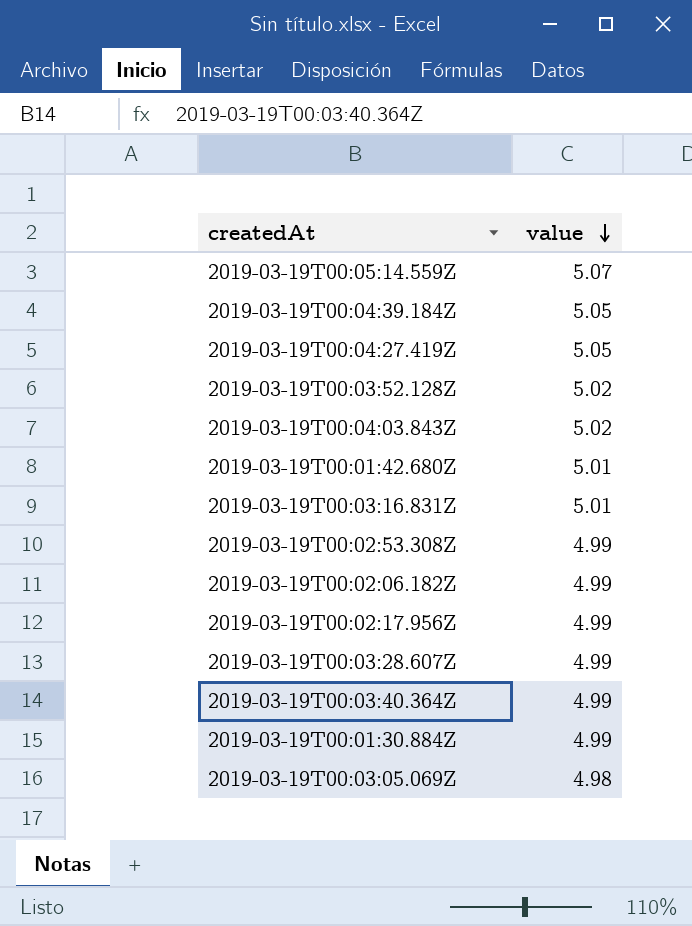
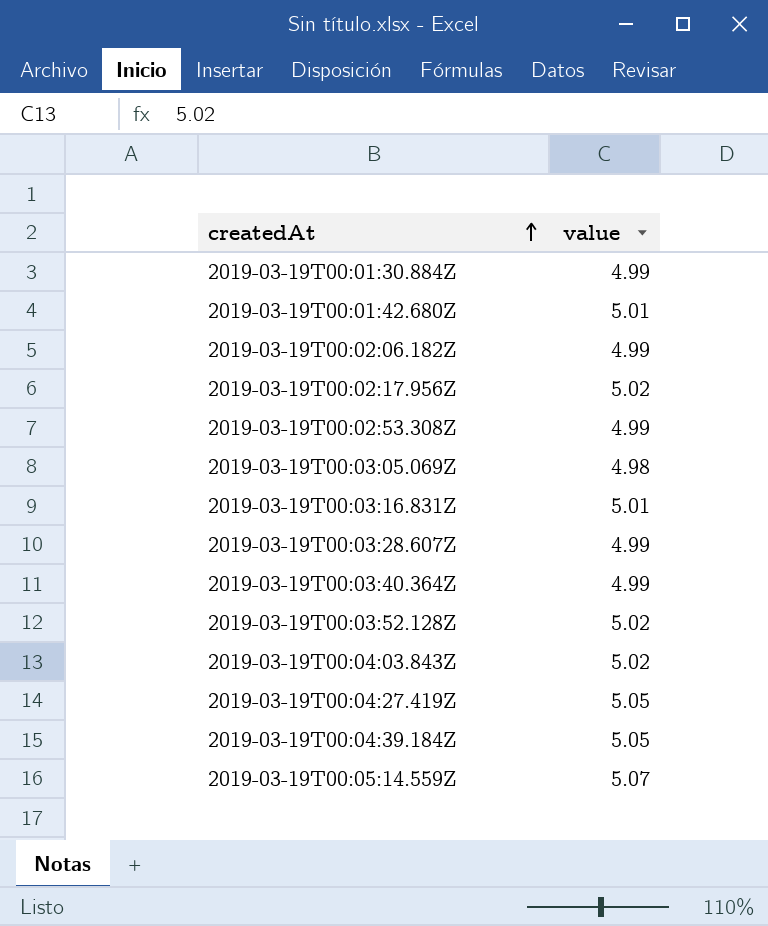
row order: value descending -> createdAt ascending
2019-03-19T00:02:17.956Z | value: 4.99 -> 5.02

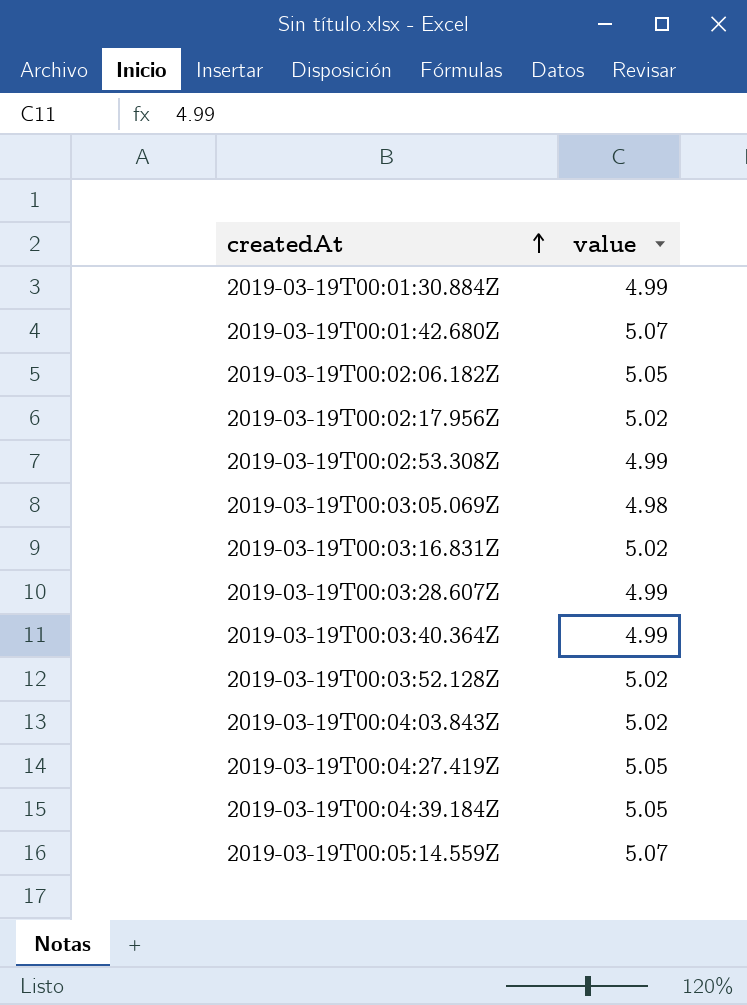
2019-03-19T00:01:42.680Z | value: 5.01 -> 5.07
2019-03-19T00:02:06.182Z | value: 4.99 -> 5.05
2019-03-19T00:03:16.831Z | value: 5.01 -> 5.02

